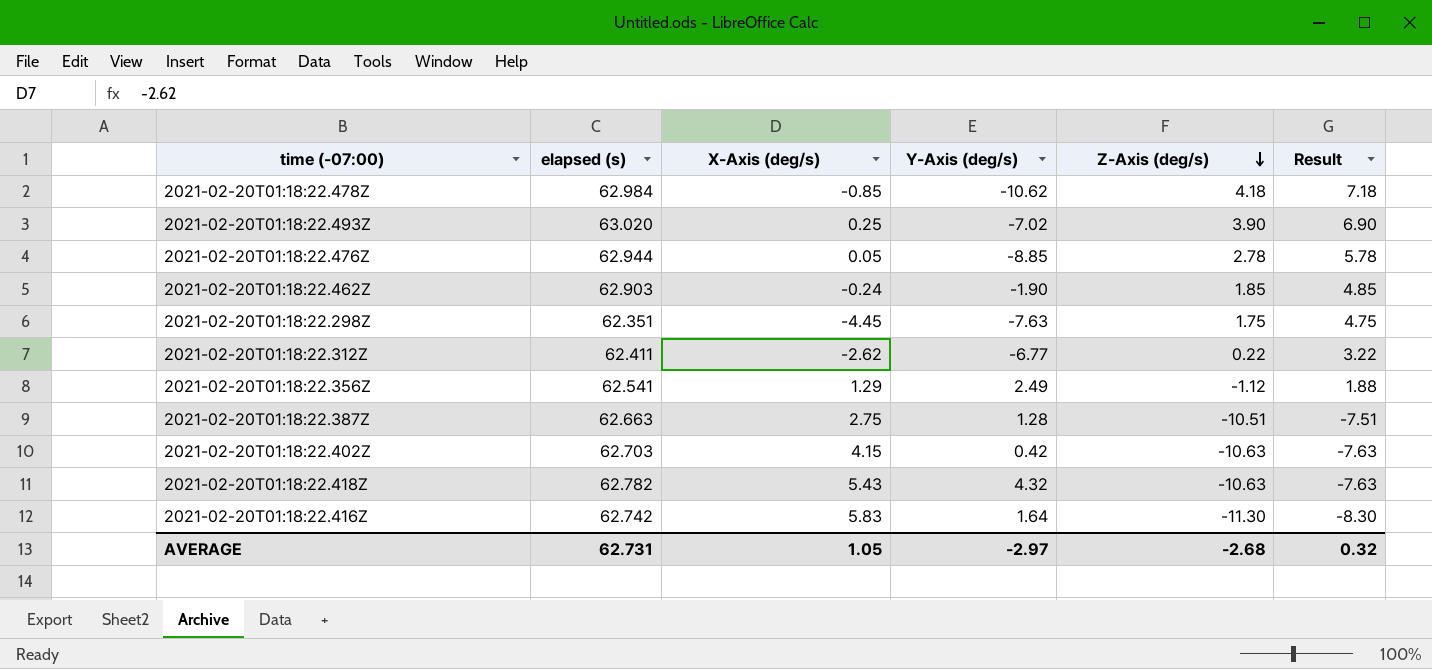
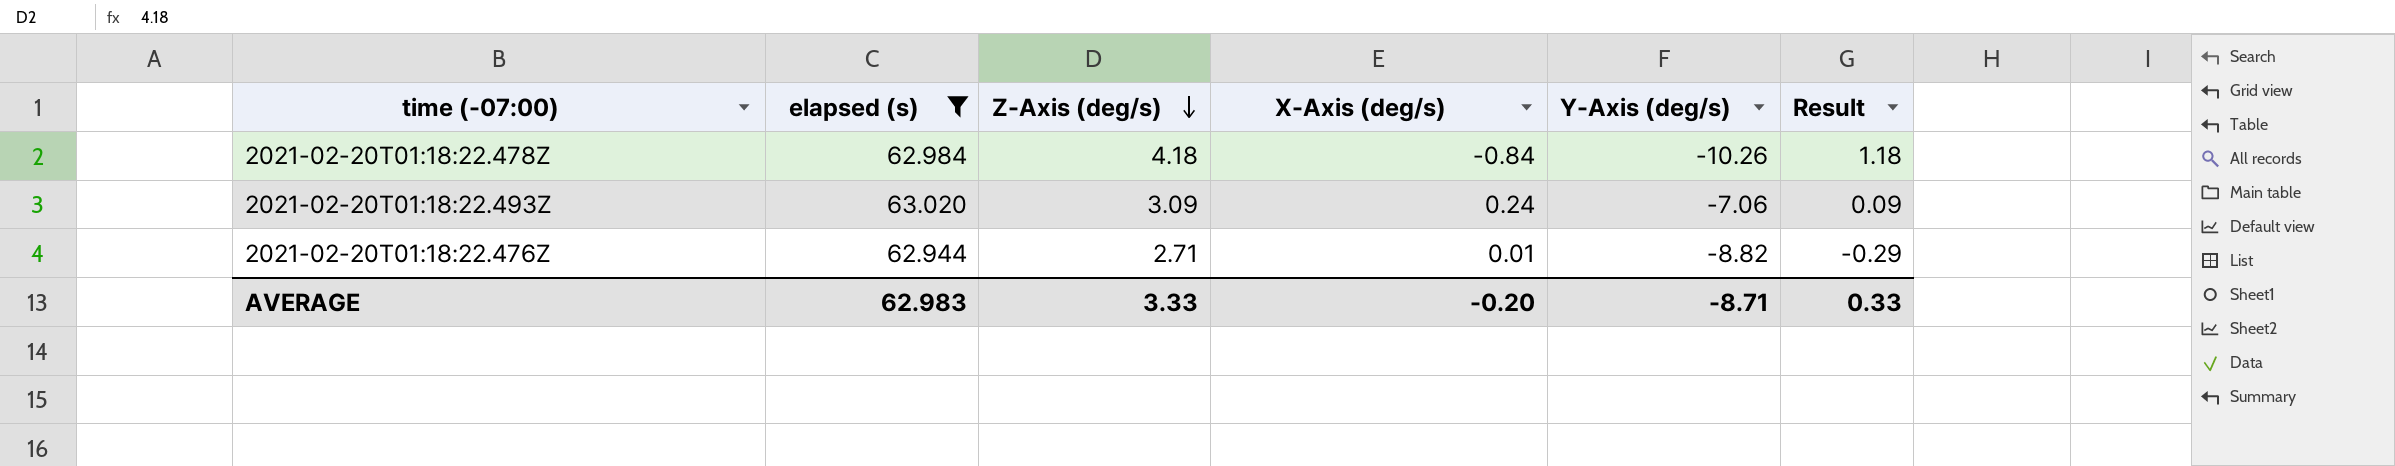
filter: none -> elapsed (s) >= 62.944
column Z-Axis (deg/s) | position: 5 -> 3
column Result | formula: [Z-Axis (deg/s)] + 3 -> [Z-Axis (deg/s)] - 3
2021-02-20T01:18:22.478Z | X-Axis (deg/s): -0.85 -> -0.84
2021-02-20T01:18:22.478Z | Y-Axis (deg/s): -10.62 -> -10.26
2021-02-20T01:18:22.493Z | Z-Axis (deg/s): 3.90 -> 3.09
2021-02-20T01:18:22.493Z | X-Axis (deg/s): 0.25 -> 0.24
2021-02-20T01:18:22.493Z | Y-Axis (deg/s): -7.02 -> -7.06
2021-02-20T01:18:22.476Z | Z-Axis (deg/s): 2.78 -> 2.71
2021-02-20T01:18:22.476Z | X-Axis (deg/s): 0.05 -> 0.01
2021-02-20T01:18:22.476Z | Y-Axis (deg/s): -8.85 -> -8.82
AVERAGE | elapsed (s): 62.731 -> 62.983
AVERAGE | Z-Axis (deg/s): -2.68 -> 3.33
AVERAGE | X-Axis (deg/s): 1.05 -> -0.20
AVERAGE | Y-Axis (deg/s): -2.97 -> -8.71
AVERAGE | Result: 0.32 -> 0.33

